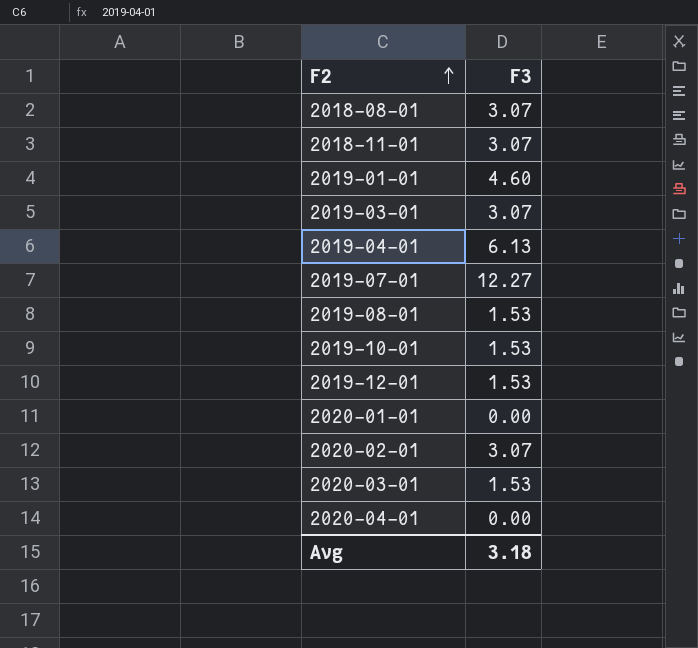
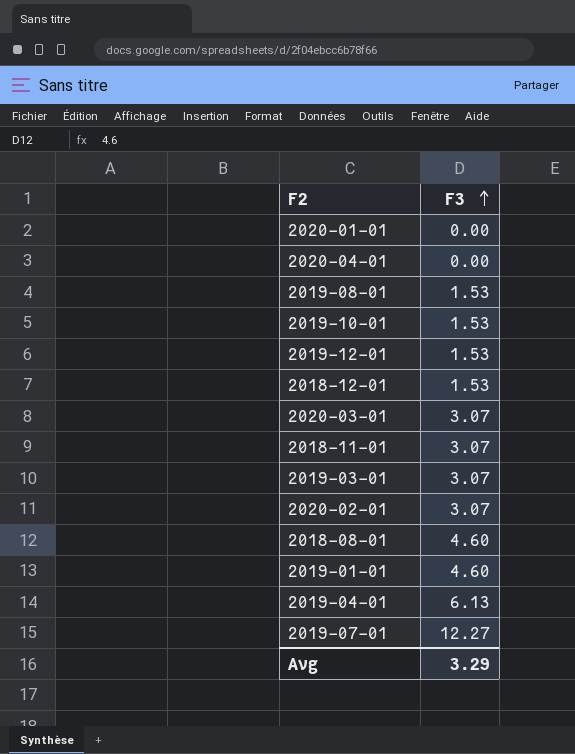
row order: F2 ascending -> F3 ascending
row 2018-12-01: none -> 1.53
2020-03-01 | F3: 1.53 -> 3.07
2018-08-01 | F3: 3.07 -> 4.60
Avg | F3: 3.18 -> 3.29

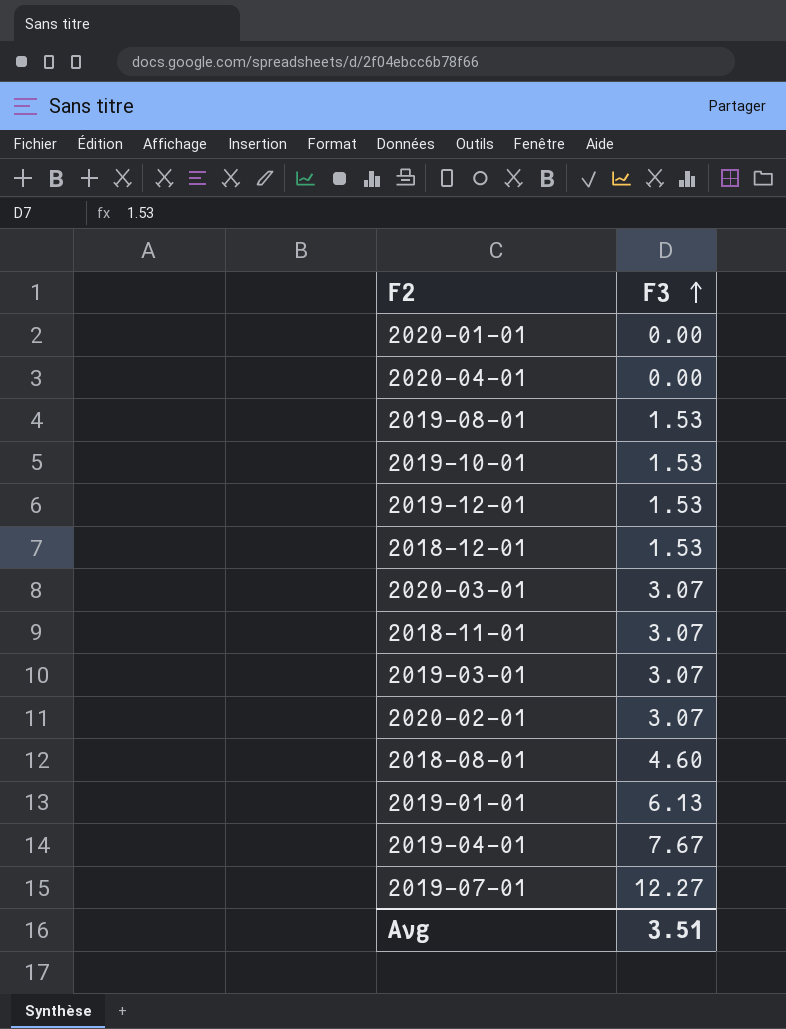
2019-01-01 | F3: 4.60 -> 6.13
2019-04-01 | F3: 6.13 -> 7.67
Avg | F3: 3.29 -> 3.51

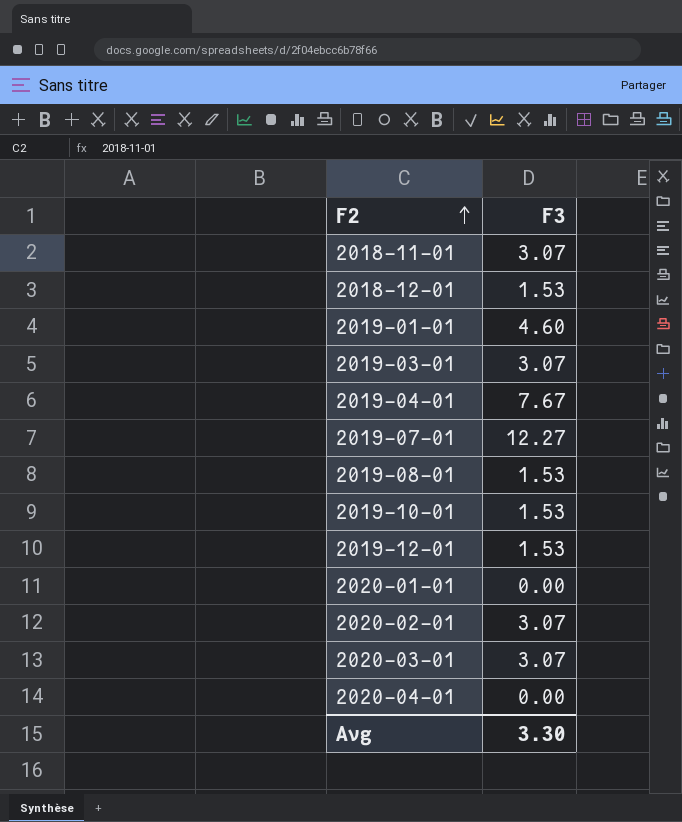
row order: F3 ascending -> F2 ascending
row 2018-08-01: 4.60 -> none
2019-01-01 | F3: 6.13 -> 4.60
Avg | F3: 3.51 -> 3.30

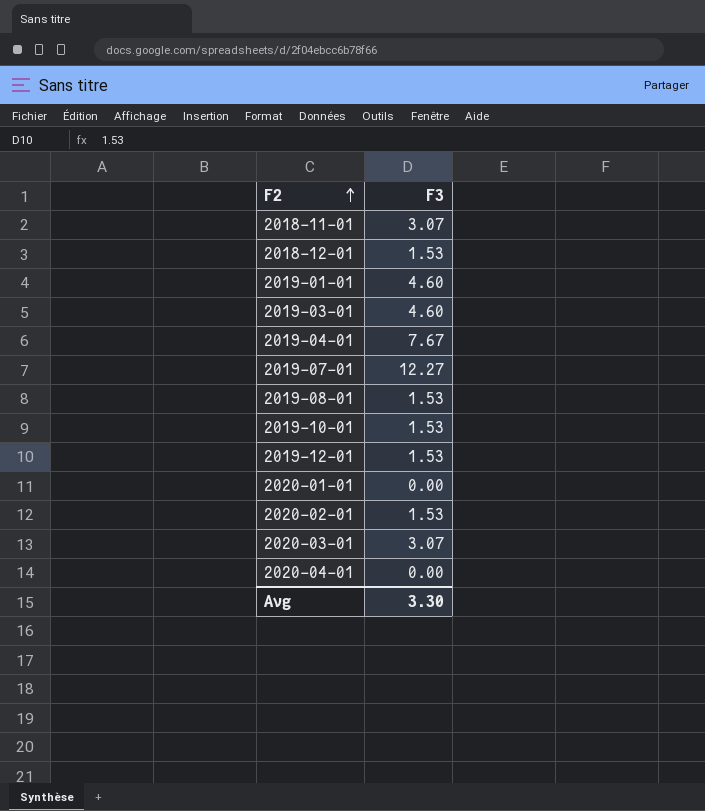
2019-03-01 | F3: 3.07 -> 4.60
2020-02-01 | F3: 3.07 -> 1.53

